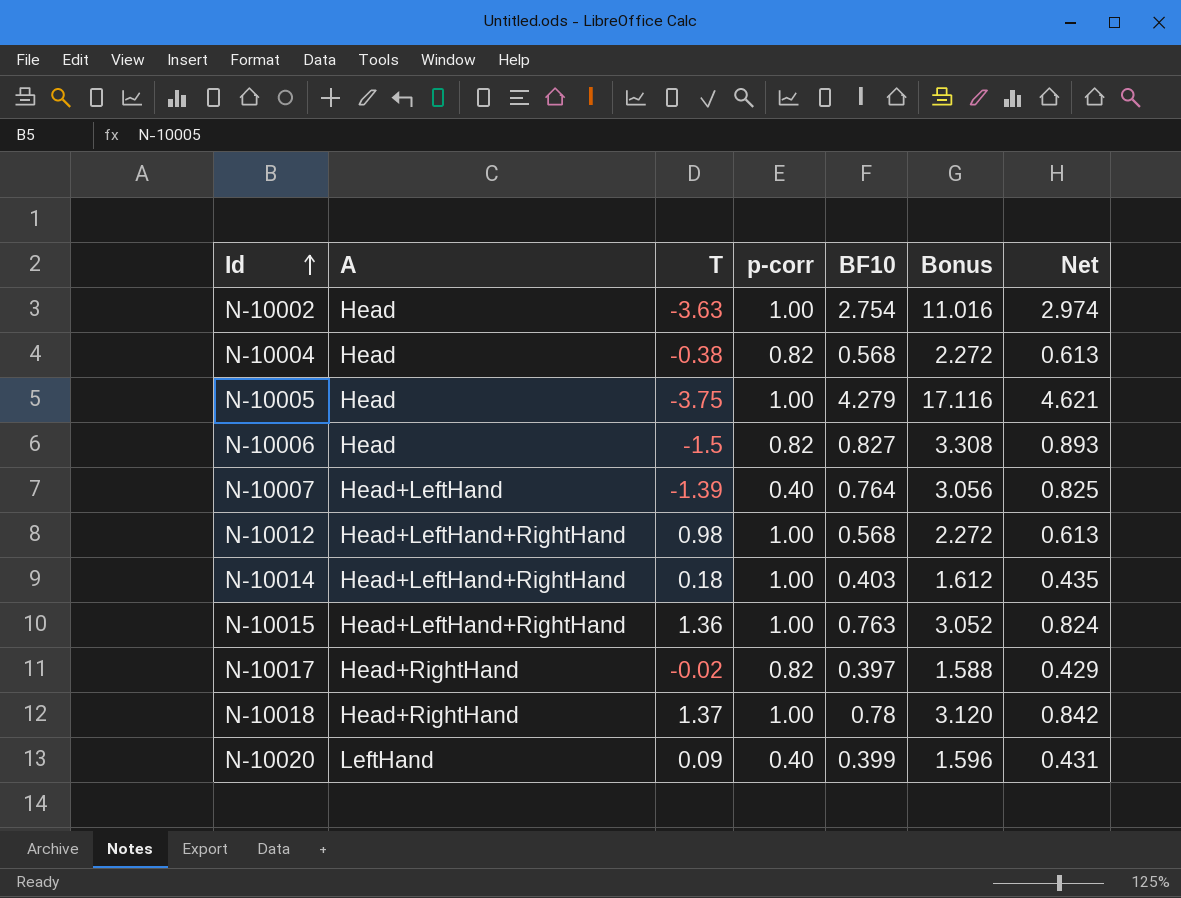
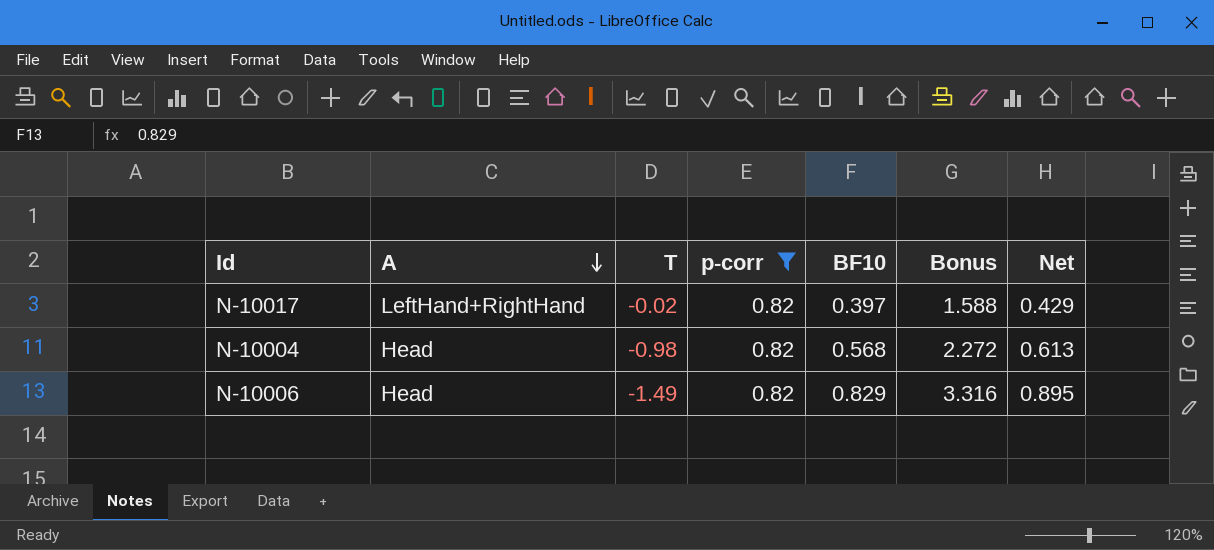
filter: none -> p-corr = 0.82
row order: Id ascending -> A descending
N-10017 | A: Head+RightHand -> LeftHand+RightHand
N-10004 | T: -0.38 -> -0.98
N-10006 | T: -1.5 -> -1.49
N-10006 | BF10: 0.827 -> 0.829
N-10006 | Bonus: 3.308 -> 3.316
N-10006 | Net: 0.893 -> 0.895

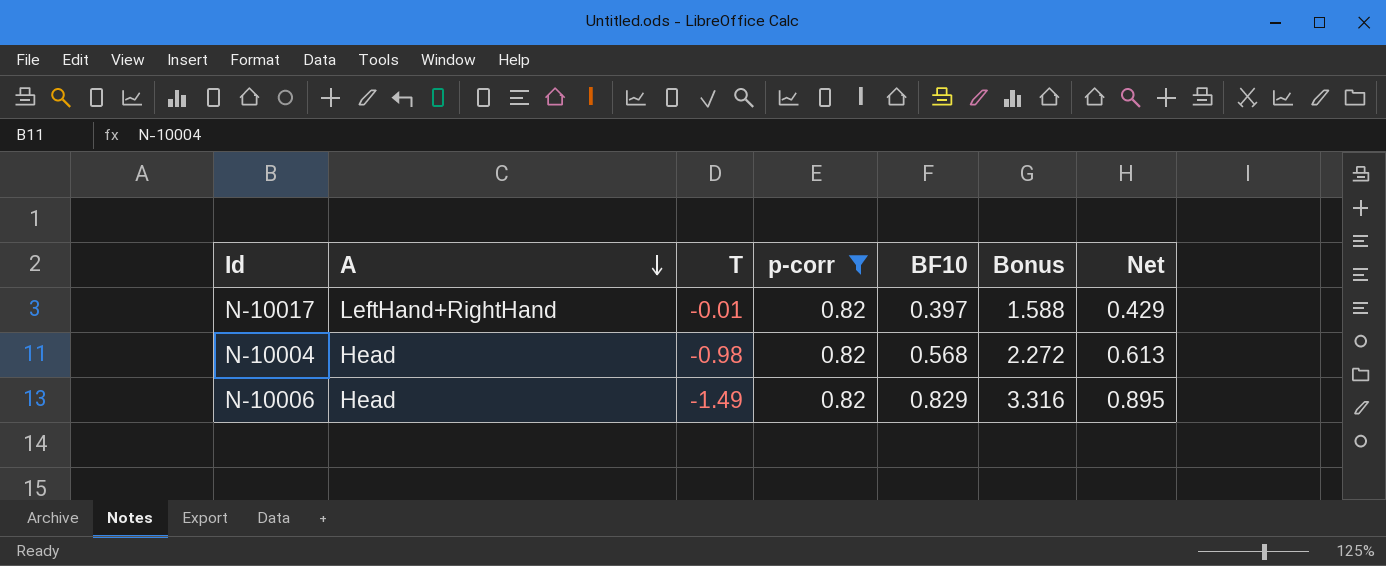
N-10017 | T: -0.02 -> -0.01

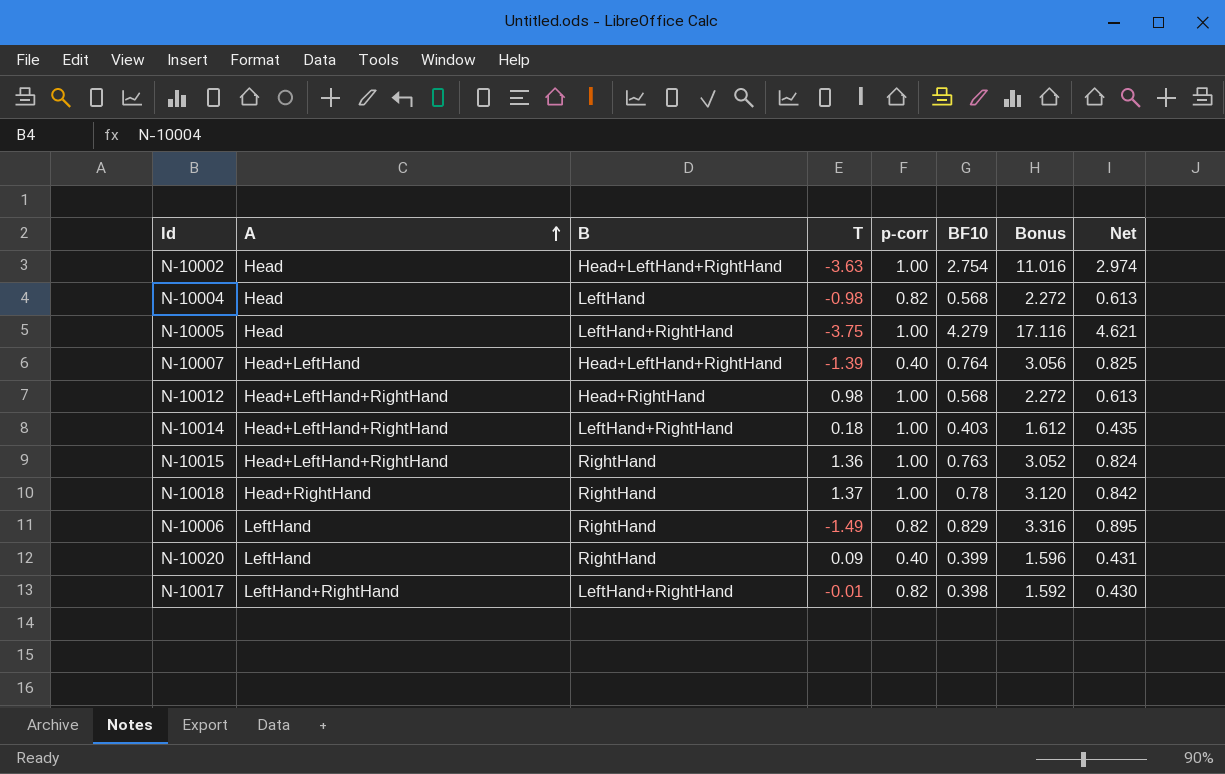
filter: p-corr = 0.82 -> none
row order: A descending -> A ascending
column B | position: none -> 3
N-10006 | A: Head -> LeftHand
N-10017 | BF10: 0.397 -> 0.398
N-10017 | Bonus: 1.588 -> 1.592
N-10017 | Net: 0.429 -> 0.430

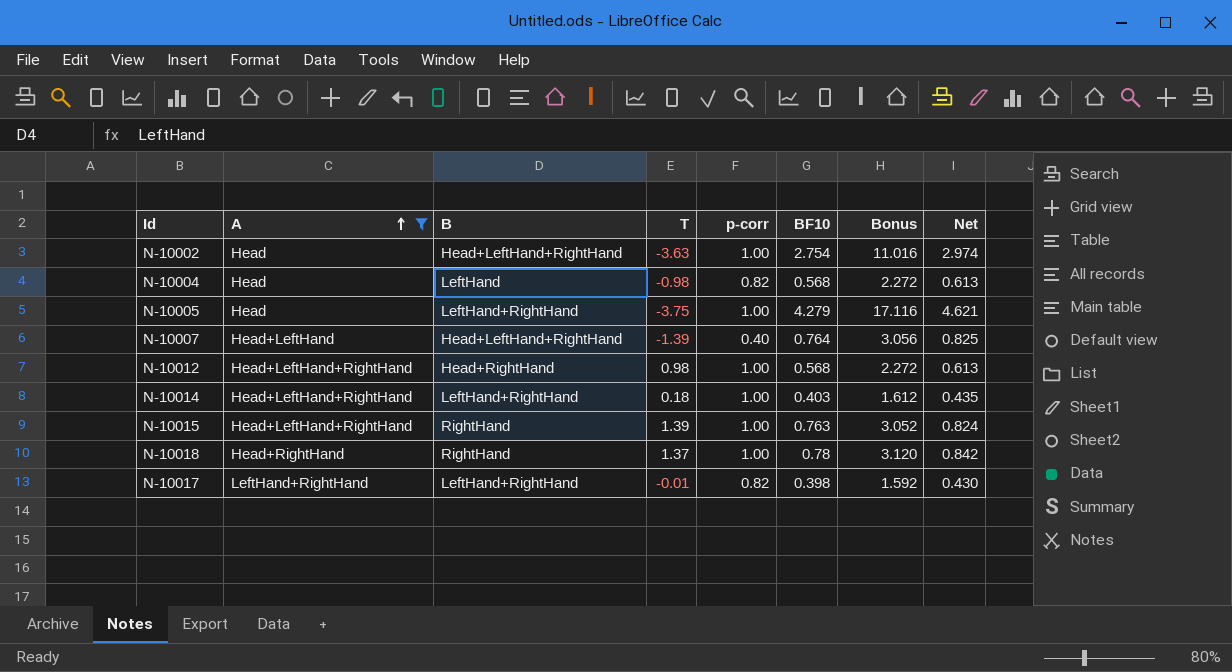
filter: none -> A != LeftHand
N-10015 | T: 1.36 -> 1.39

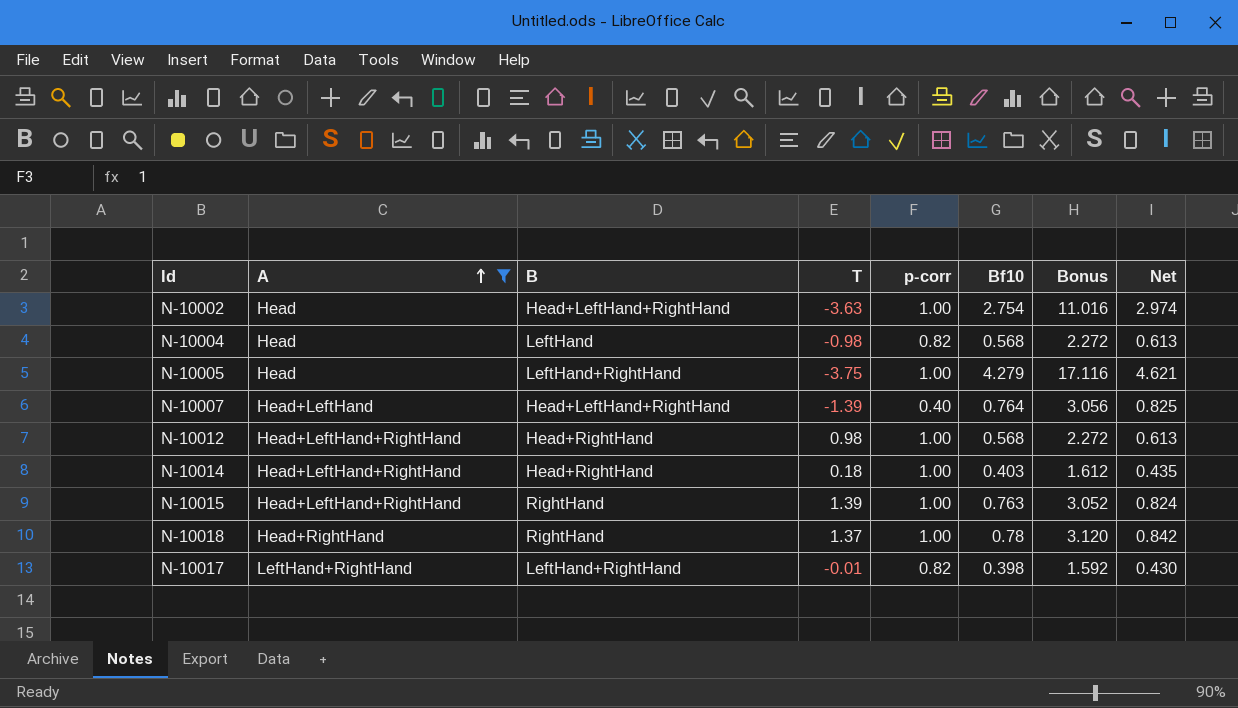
column name: BF10 -> Bf10
N-10014 | B: LeftHand+RightHand -> Head+RightHand

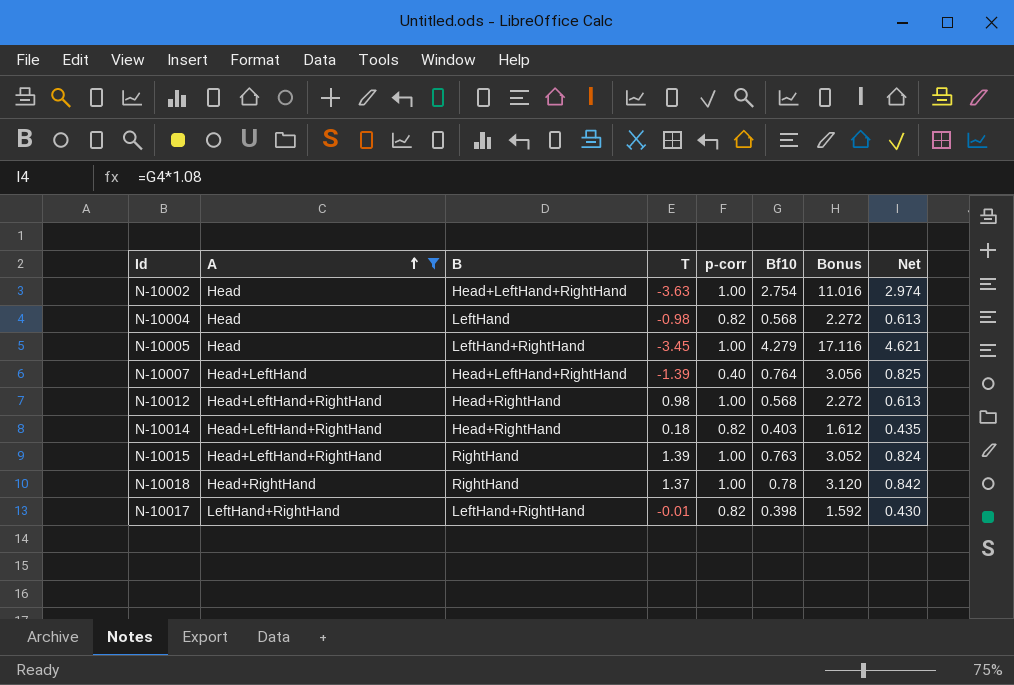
N-10005 | T: -3.75 -> -3.45
N-10014 | p-corr: 1.00 -> 0.82

